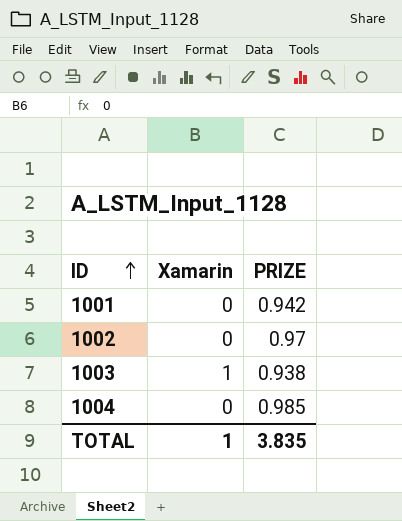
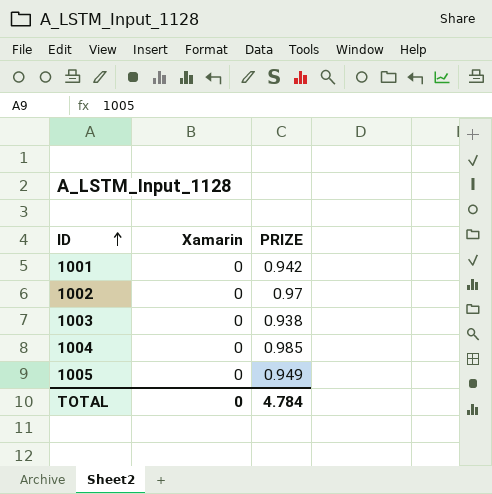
1003 | Xamarin: 1 -> 0
row 1005: none -> 0 | 0.949
TOTAL | Xamarin: 1 -> 0
TOTAL | PRIZE: 3.835 -> 4.784

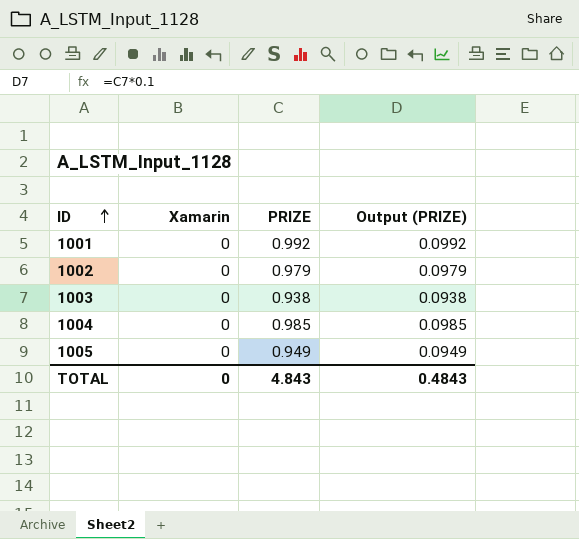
column Output (PRIZE) | formula: none -> [PRIZE] * 0.1
1001 | PRIZE: 0.942 -> 0.992
1002 | PRIZE: 0.97 -> 0.979
TOTAL | PRIZE: 4.784 -> 4.843

